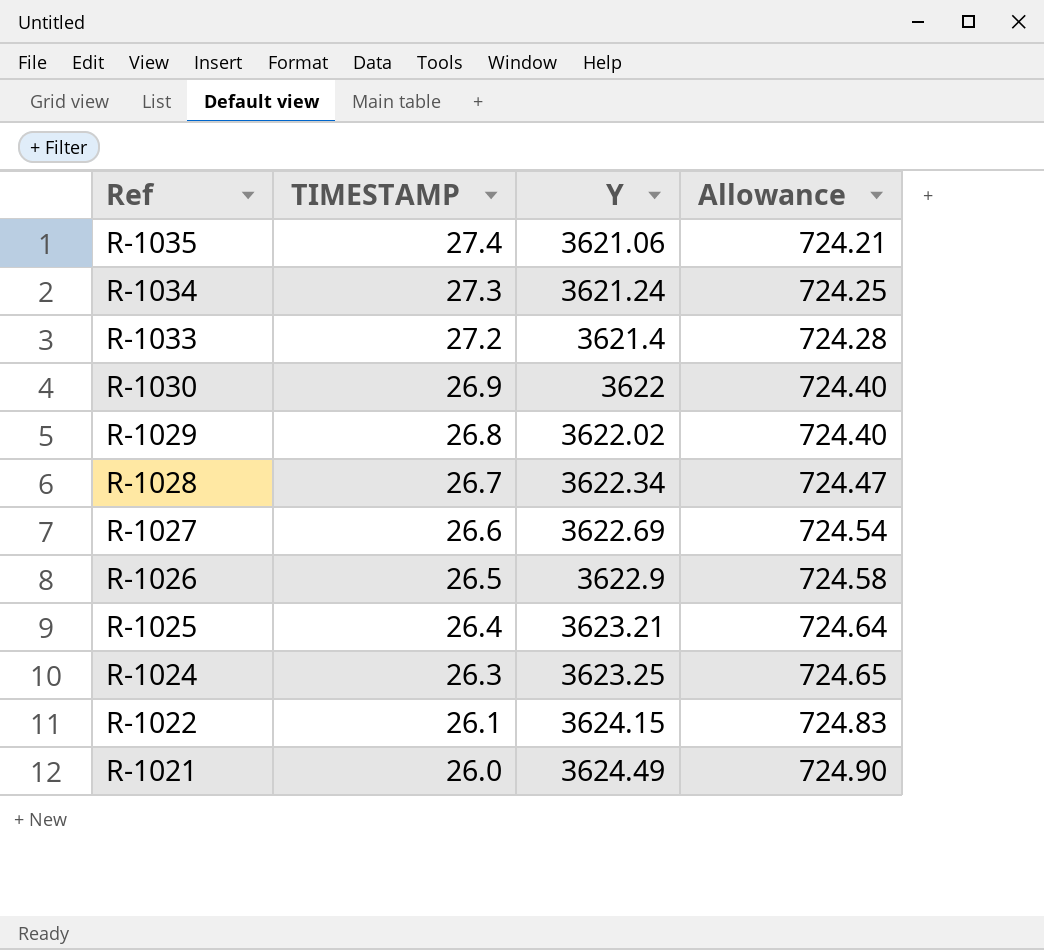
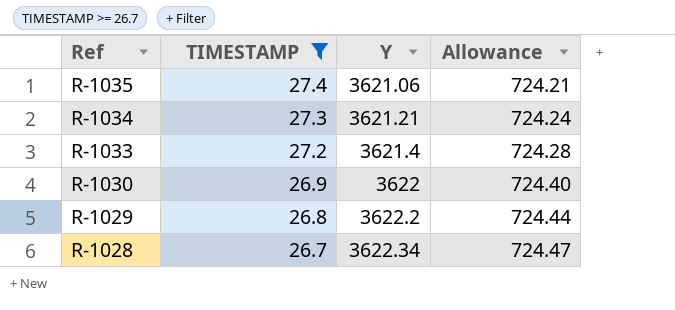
filter: none -> TIMESTAMP >= 26.7
R-1034 | Y: 3621.24 -> 3621.21
R-1034 | Allowance: 724.25 -> 724.24
R-1029 | Y: 3622.02 -> 3622.2
R-1029 | Allowance: 724.40 -> 724.44

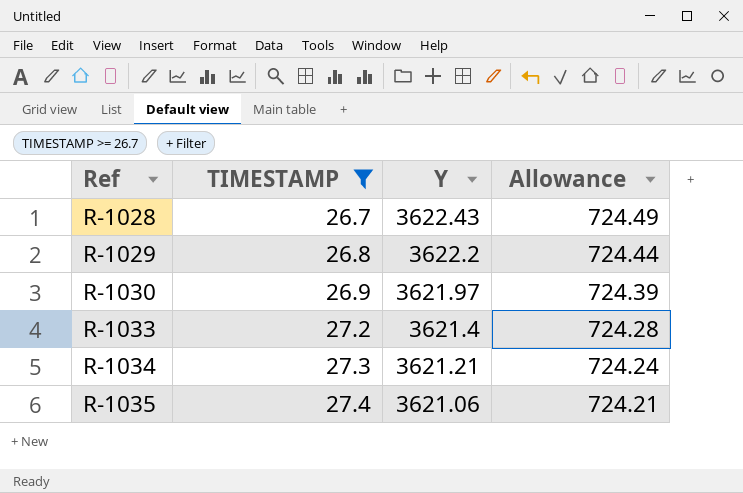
row order: Ref descending -> Ref ascending
R-1028 | Y: 3622.34 -> 3622.43
R-1028 | Allowance: 724.47 -> 724.49
R-1030 | Y: 3622 -> 3621.97
R-1030 | Allowance: 724.40 -> 724.39

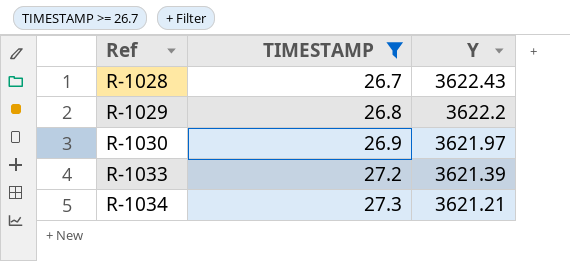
column Allowance | formula: [Y] * 0.2 -> none
row R-1035: 27.4 | 3621.06 | 724.21 -> none
R-1033 | Y: 3621.4 -> 3621.39

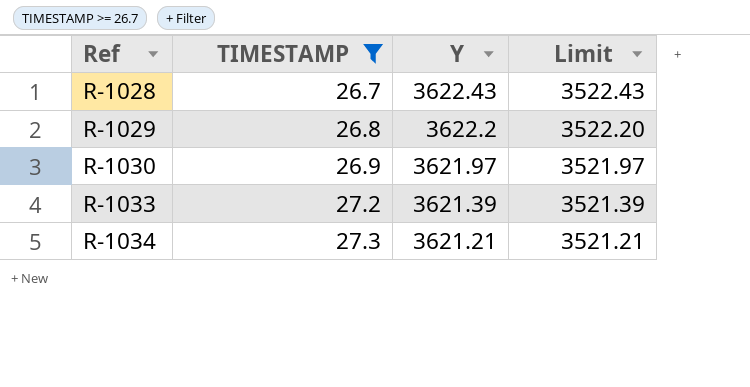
column Limit | formula: none -> [Y] - 100

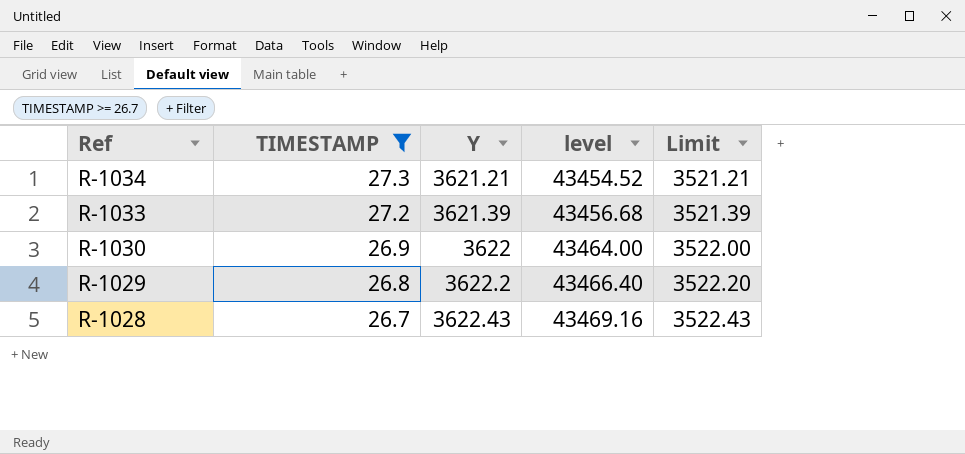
row order: Ref ascending -> Ref descending
column level | formula: none -> [Y] * 12
R-1030 | Y: 3621.97 -> 3622
R-1030 | Limit: 3521.97 -> 3522.00

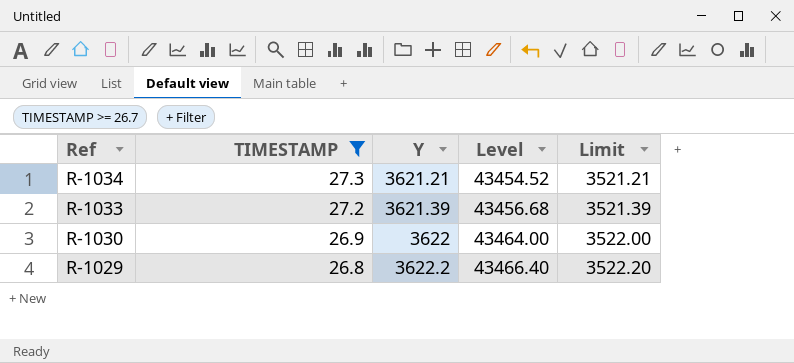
column name: level -> Level
row R-1028: 26.7 | 3622.43 | 43469.16 | 3522.43 -> none

